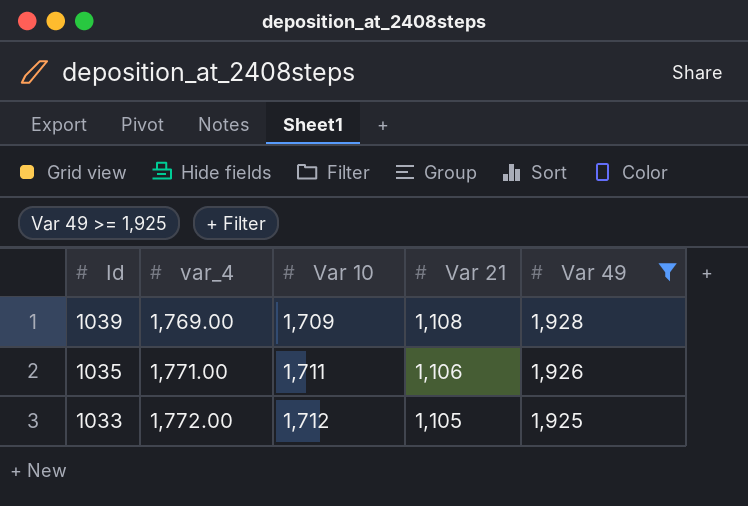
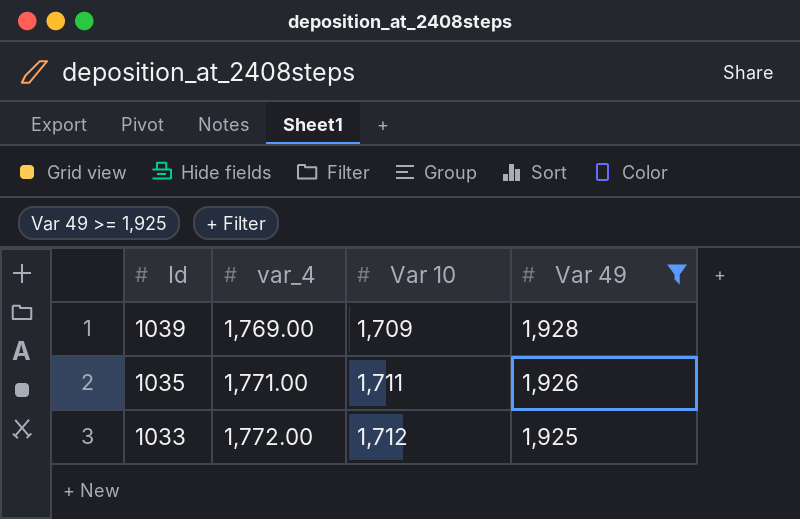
column Var 21 | position: 4 -> none

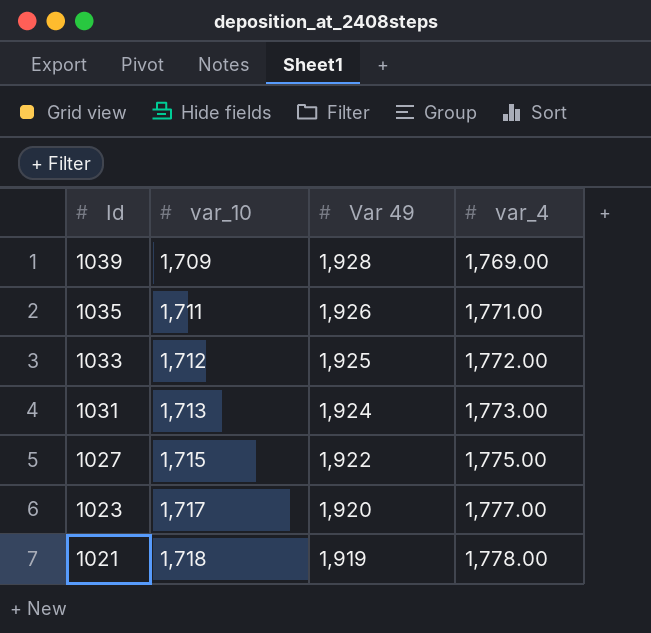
filter: Var 49 >= 1,925 -> none
column name: Var 10 -> var_10
column var_4 | position: 2 -> 4

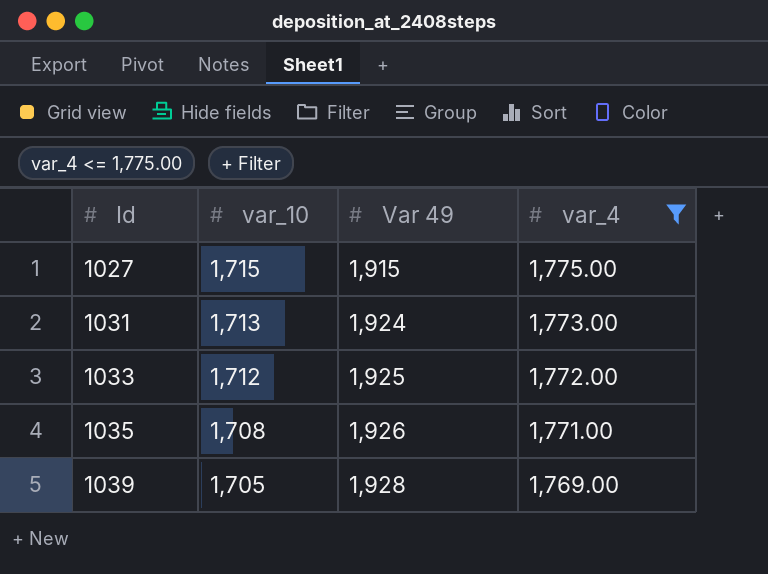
filter: none -> var_4 <= 1,775.00
row order: Id descending -> Id ascending
1027 | Var 49: 1,922 -> 1,915
1035 | var_10: 1,711 -> 1,708
1039 | var_10: 1,709 -> 1,705

